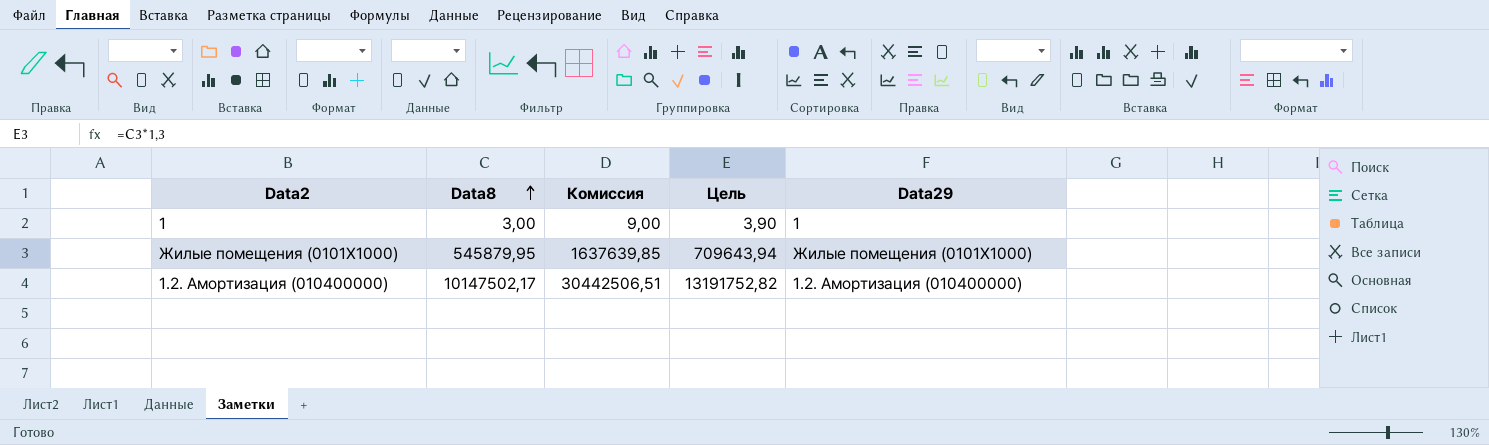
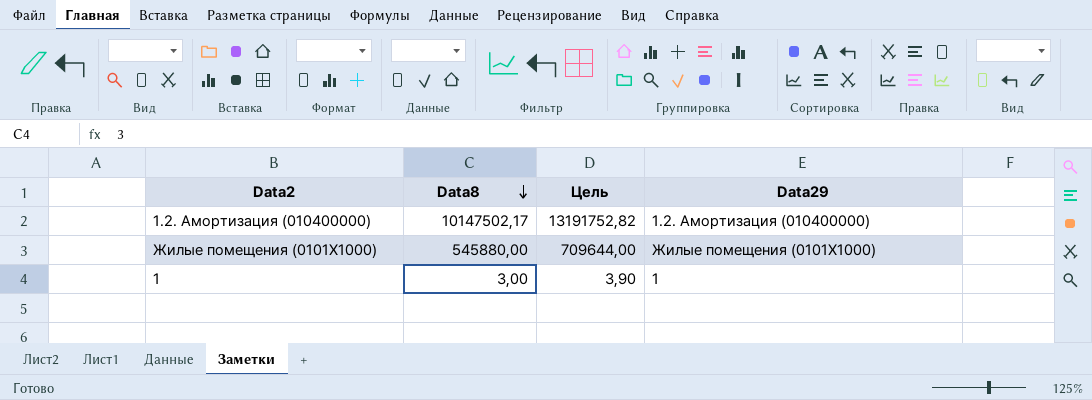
row order: Data8 ascending -> Data8 descending
column Комиссия | formula: [Data8] * 3 -> none
Жилые помещения (0101Х1000) | Data8: 545879,95 -> 545880,00
Жилые помещения (0101Х1000) | Цель: 709643,94 -> 709644,00

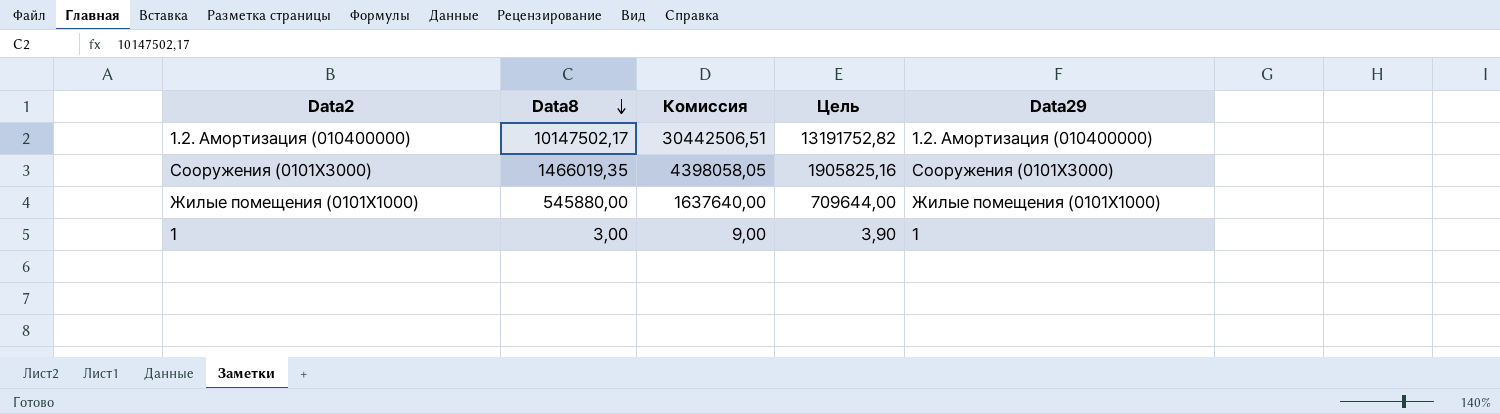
column Комиссия | formula: none -> [Data8] * 3
row Сооружения (0101Х3000): none -> 1466019,35 | 4398058,05 | 1905825,16 | Сооружения (0101Х3000)

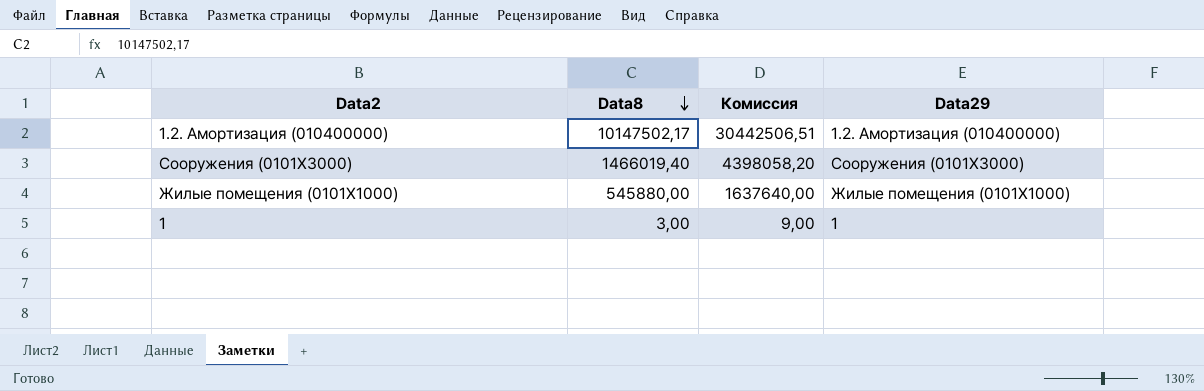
column Цель | formula: [Data8] * 1,3 -> none
Сооружения (0101Х3000) | Data8: 1466019,35 -> 1466019,40
Сооружения (0101Х3000) | Комиссия: 4398058,05 -> 4398058,20

